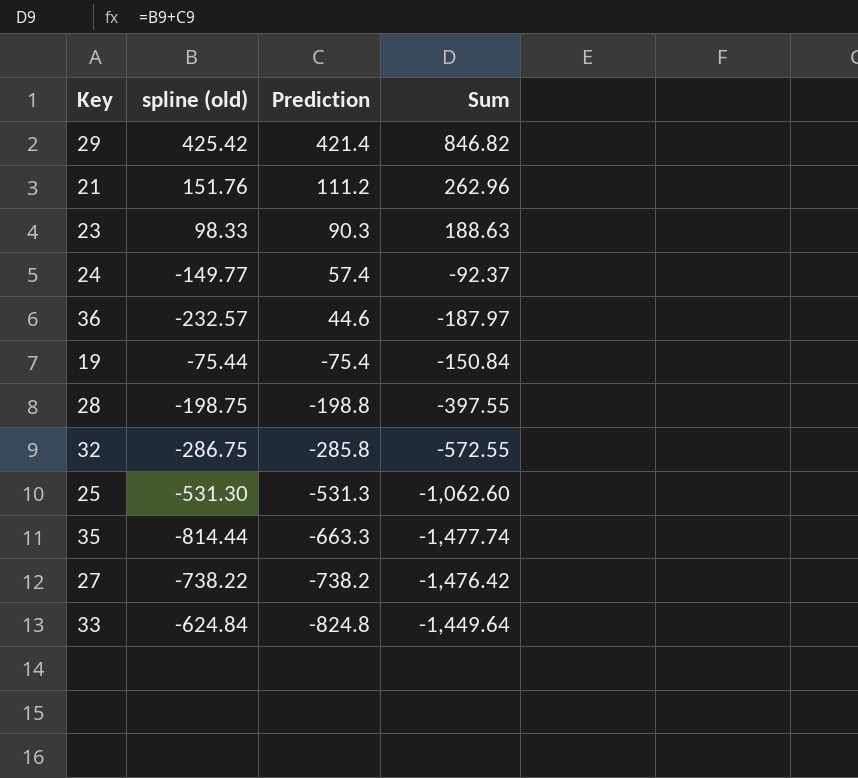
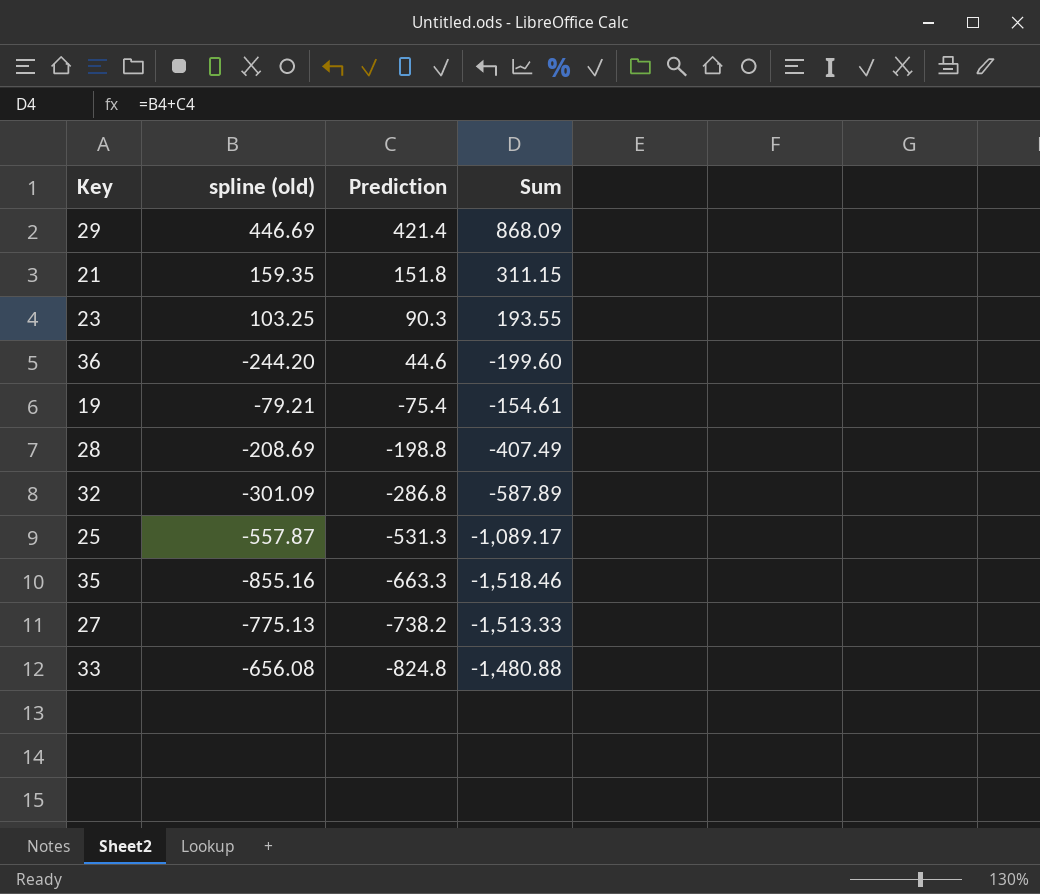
row 24: -149.77 | 57.4 | -92.37 -> none
29 | spline (old): 425.42 -> 446.69
29 | Sum: 846.82 -> 868.09
21 | spline (old): 151.76 -> 159.35
21 | Prediction: 111.2 -> 151.8
21 | Sum: 262.96 -> 311.15
23 | spline (old): 98.33 -> 103.25
23 | Sum: 188.63 -> 193.55
36 | spline (old): -232.57 -> -244.20
36 | Sum: -187.97 -> -199.60
19 | spline (old): -75.44 -> -79.21
19 | Sum: -150.84 -> -154.61
28 | spline (old): -198.75 -> -208.69
28 | Sum: -397.55 -> -407.49
32 | spline (old): -286.75 -> -301.09
32 | Prediction: -285.8 -> -286.8
32 | Sum: -572.55 -> -587.89
25 | spline (old): -531.30 -> -557.87
25 | Sum: -1,062.60 -> -1,089.17
35 | spline (old): -814.44 -> -855.16
35 | Sum: -1,477.74 -> -1,518.46
27 | spline (old): -738.22 -> -775.13
27 | Sum: -1,476.42 -> -1,513.33
33 | spline (old): -624.84 -> -656.08
33 | Sum: -1,449.64 -> -1,480.88

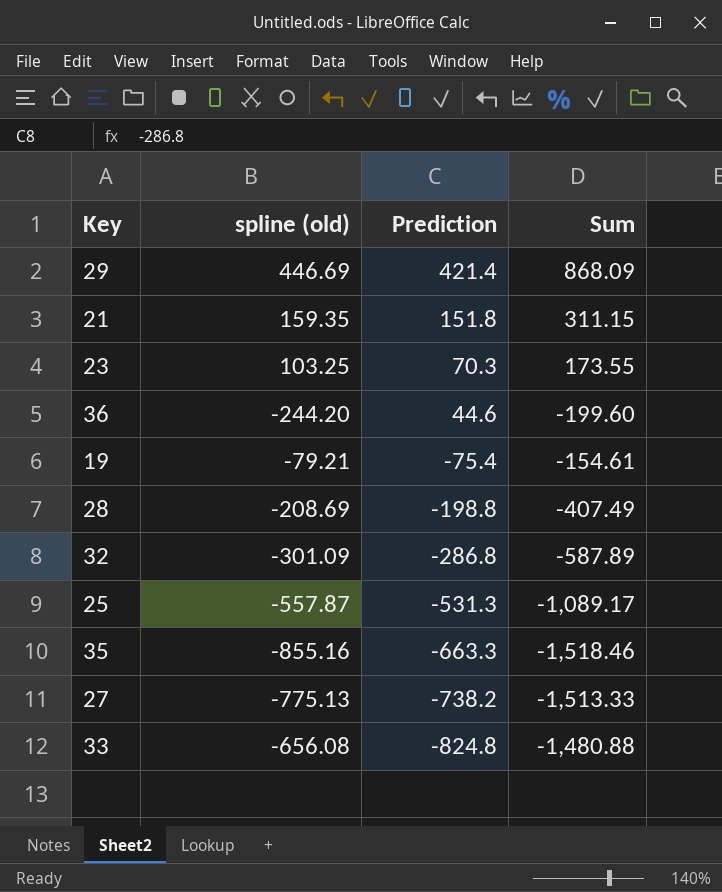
23 | Prediction: 90.3 -> 70.3
23 | Sum: 193.55 -> 173.55

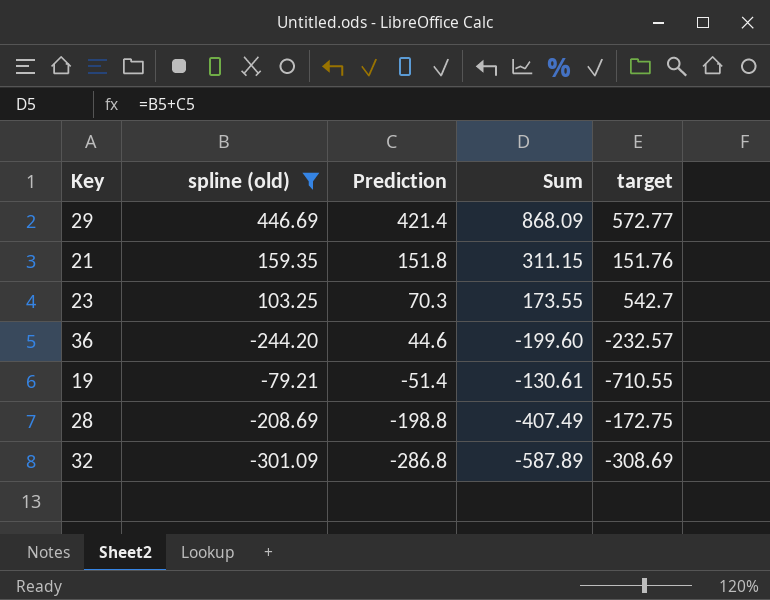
filter: none -> spline (old) >= -301.09
column target | position: none -> 5
19 | Prediction: -75.4 -> -51.4
19 | Sum: -154.61 -> -130.61

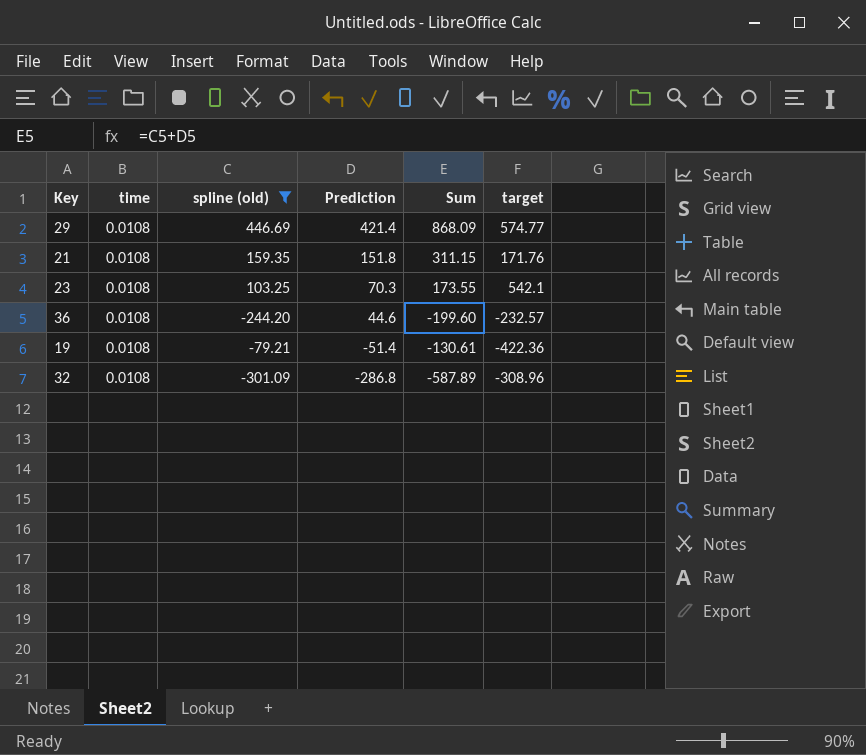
column time | position: none -> 2
row 28: -208.69 | -198.8 | -407.49 | -172.75 -> none
29 | target: 572.77 -> 574.77
21 | target: 151.76 -> 171.76
23 | target: 542.7 -> 542.1
19 | target: -710.55 -> -422.36
32 | target: -308.69 -> -308.96

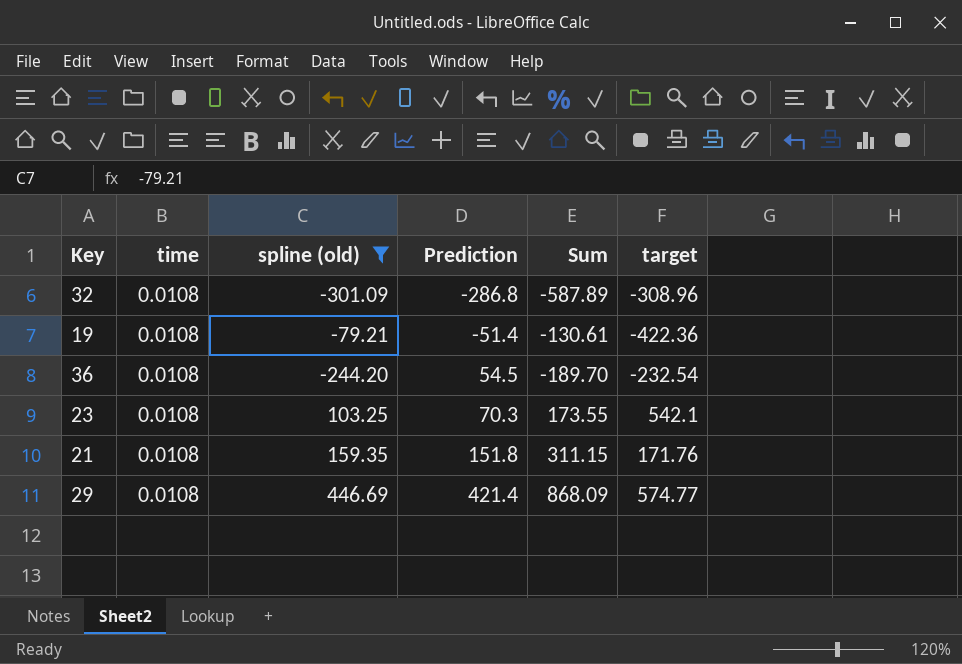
row order: Prediction descending -> Prediction ascending
36 | Prediction: 44.6 -> 54.5
36 | Sum: -199.60 -> -189.70
36 | target: -232.57 -> -232.54

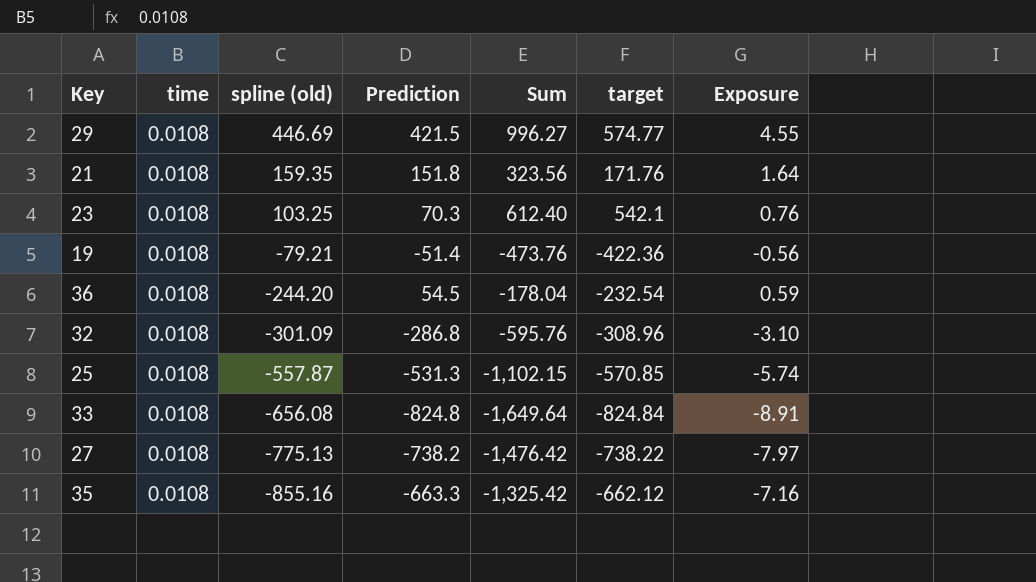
filter: spline (old) >= -301.09 -> none
row order: Prediction ascending -> spline (old) descending
column Sum | formula: [spline (old)] + [Prediction] -> [Prediction] + [target]
column Exposure | formula: none -> [time] * [Prediction]
29 | Prediction: 421.4 -> 421.5

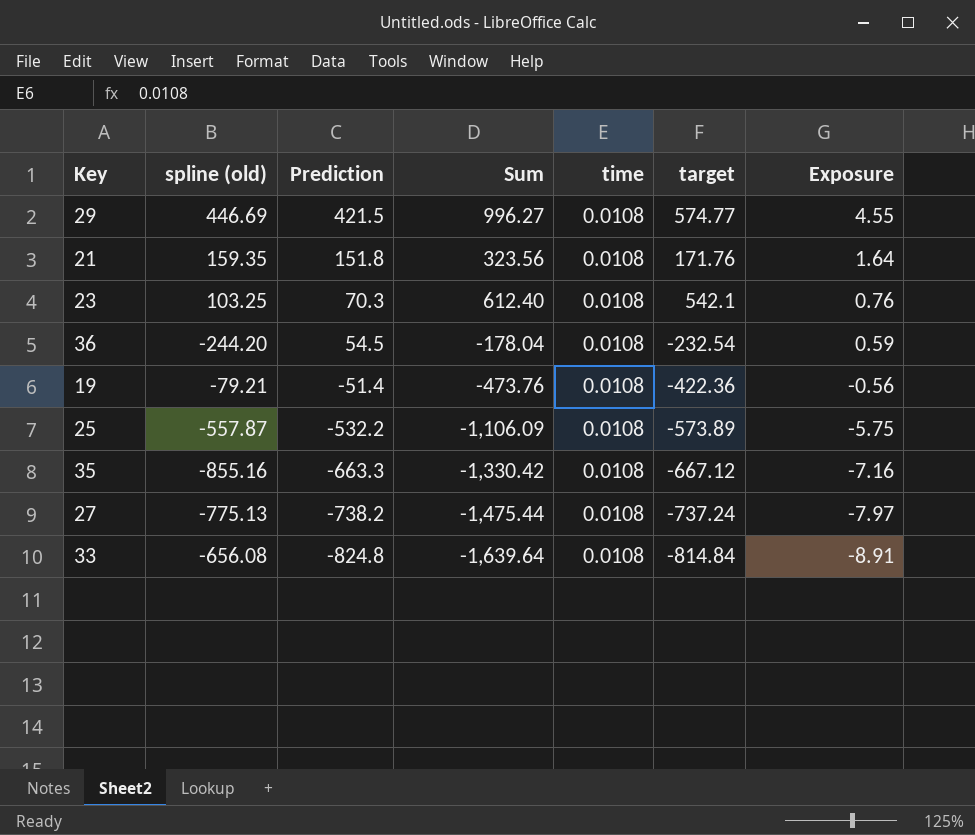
row order: spline (old) descending -> Prediction descending
column time | position: 2 -> 5
row 32: 0.0108 | -301.09 | -286.8 | -595.76 | -308.96 | -3.10 -> none
25 | Prediction: -531.3 -> -532.2
25 | Sum: -1,102.15 -> -1,106.09
25 | target: -570.85 -> -573.89
25 | Exposure: -5.74 -> -5.75
35 | Sum: -1,325.42 -> -1,330.42
35 | target: -662.12 -> -667.12
27 | Sum: -1,476.42 -> -1,475.44
27 | target: -738.22 -> -737.24
33 | Sum: -1,649.64 -> -1,639.64
33 | target: -824.84 -> -814.84

